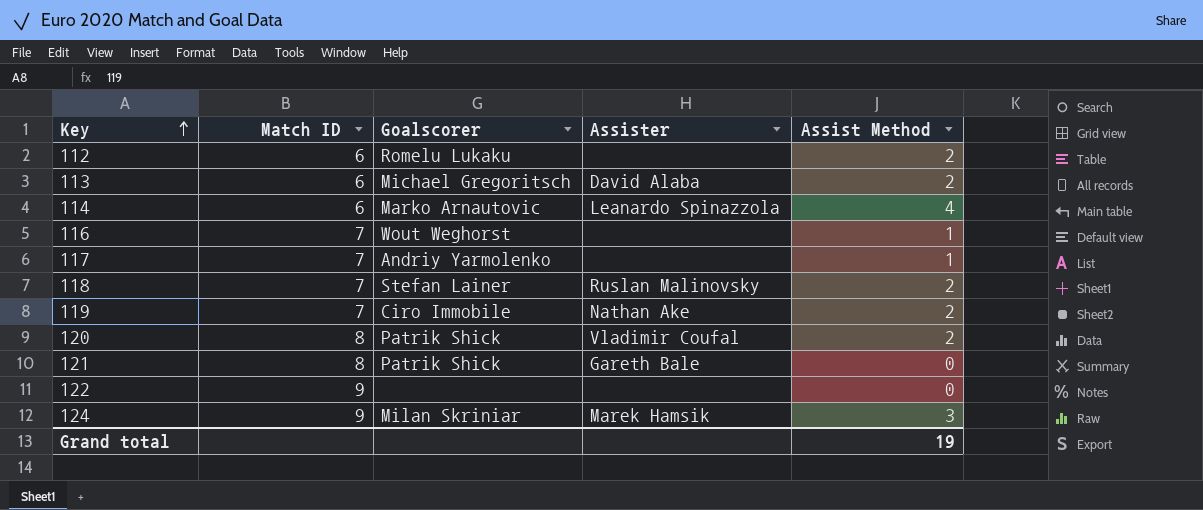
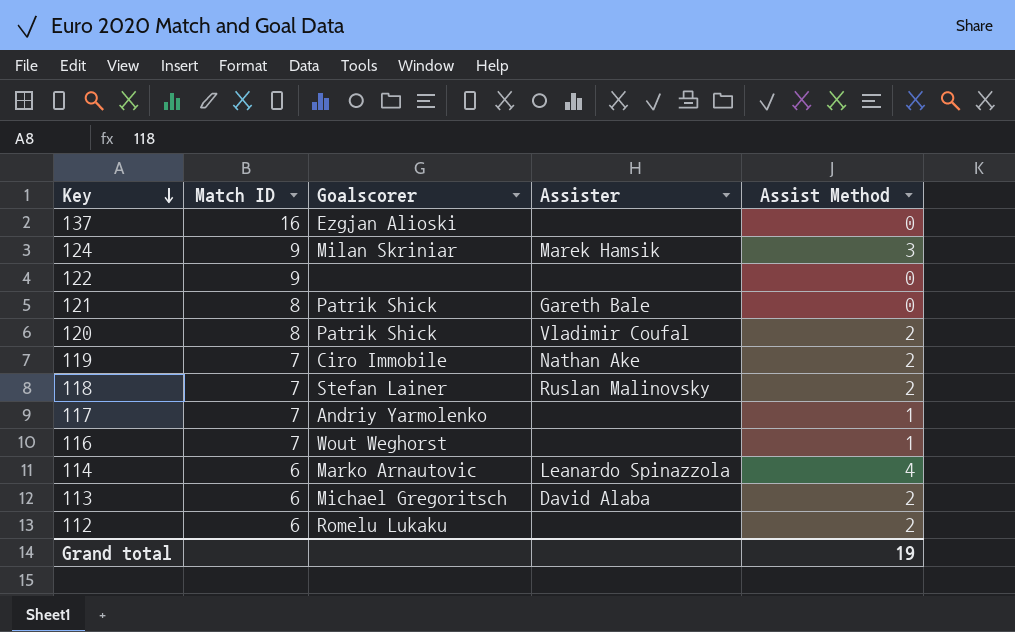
row order: Key ascending -> Key descending
row 137: none -> 16 | Ezgjan Alioski | none | 0

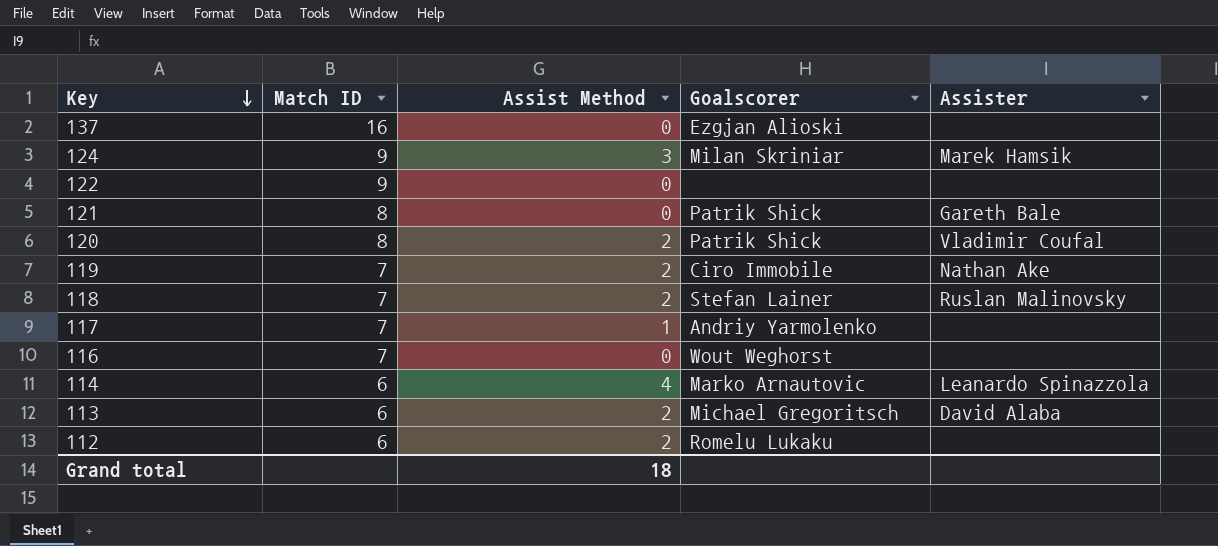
column Assist Method | position: 5 -> 3
116 | Assist Method: 1 -> 0
Grand total | Assist Method: 19 -> 18

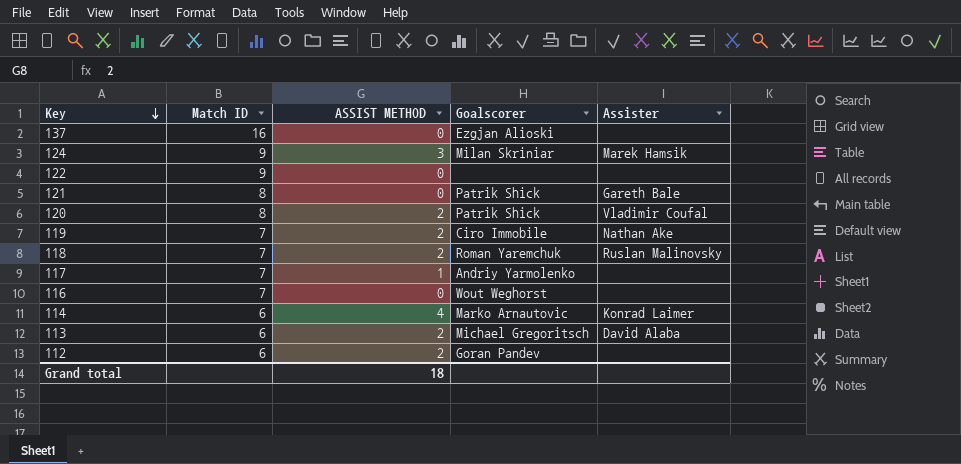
column name: Assist Method -> ASSIST METHOD
118 | Goalscorer: Stefan Lainer -> Roman Yaremchuk
114 | Assister: Leanardo Spinazzola -> Konrad Laimer
112 | Goalscorer: Romelu Lukaku -> Goran Pandev

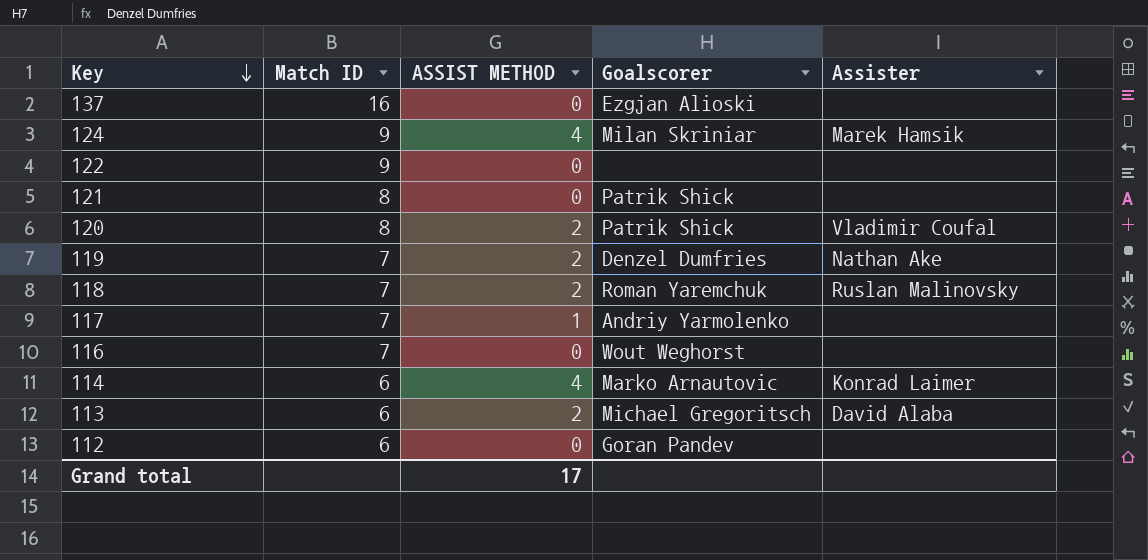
124 | ASSIST METHOD: 3 -> 4
121 | Assister: Gareth Bale -> none
119 | Goalscorer: Ciro Immobile -> Denzel Dumfries
112 | ASSIST METHOD: 2 -> 0
Grand total | ASSIST METHOD: 18 -> 17

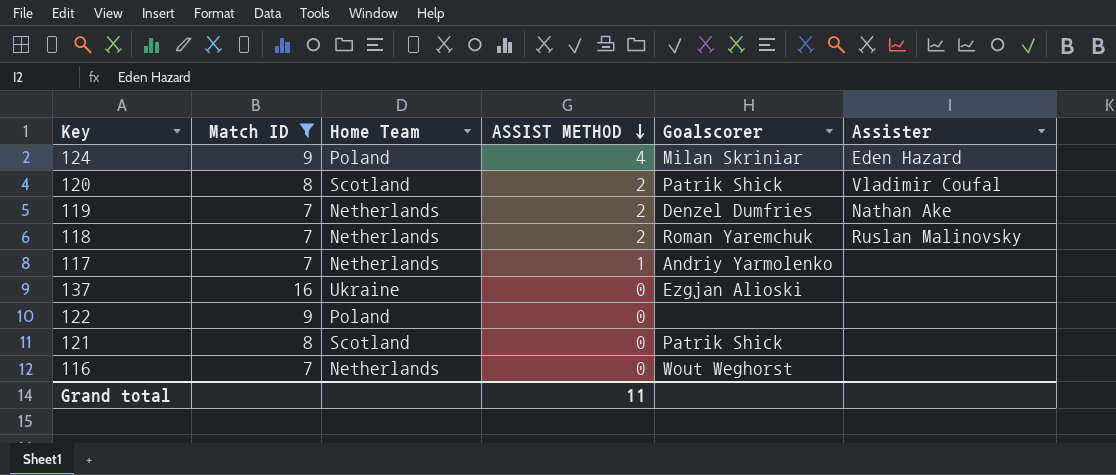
filter: none -> Match ID != 6
row order: Key descending -> ASSIST METHOD descending
column Home Team | position: none -> 3
124 | Assister: Marek Hamsik -> Eden Hazard
Grand total | ASSIST METHOD: 17 -> 11

